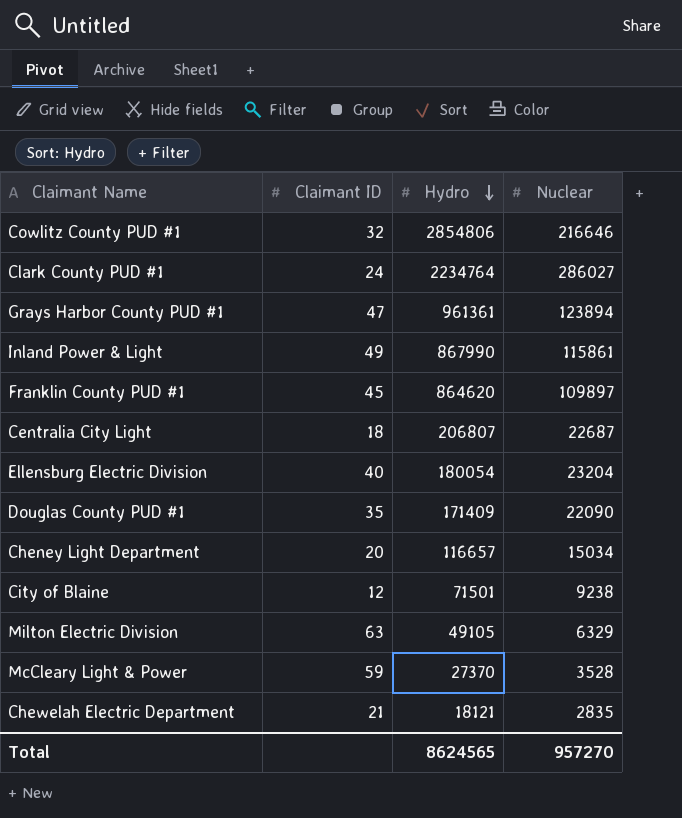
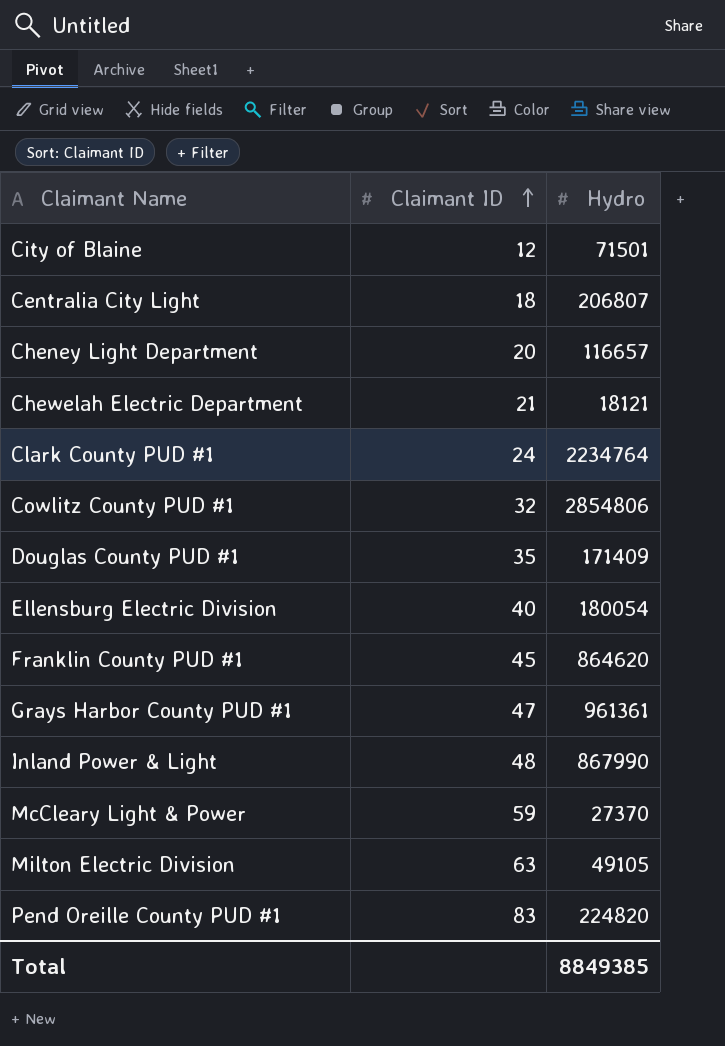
row order: Hydro descending -> Claimant ID ascending
column Nuclear | position: 4 -> none
Inland Power & Light | Claimant ID: 49 -> 48
row Pend Oreille County PUD #1: none -> 83 | 224820
Total | Hydro: 8624565 -> 8849385

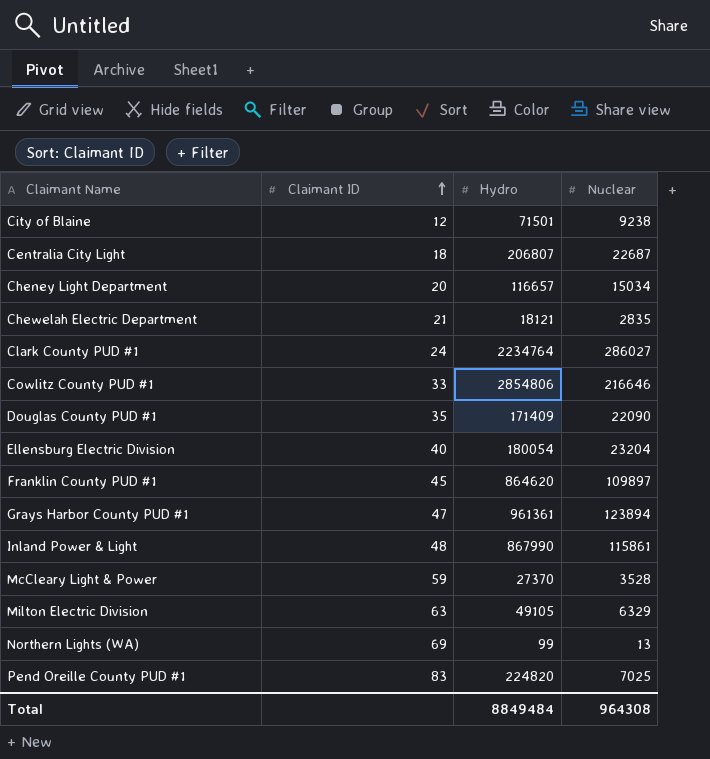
column Nuclear | position: none -> 4
Cowlitz County PUD #1 | Claimant ID: 32 -> 33
row Northern Lights (WA): none -> 69 | 99 | 13
Total | Hydro: 8849385 -> 8849484

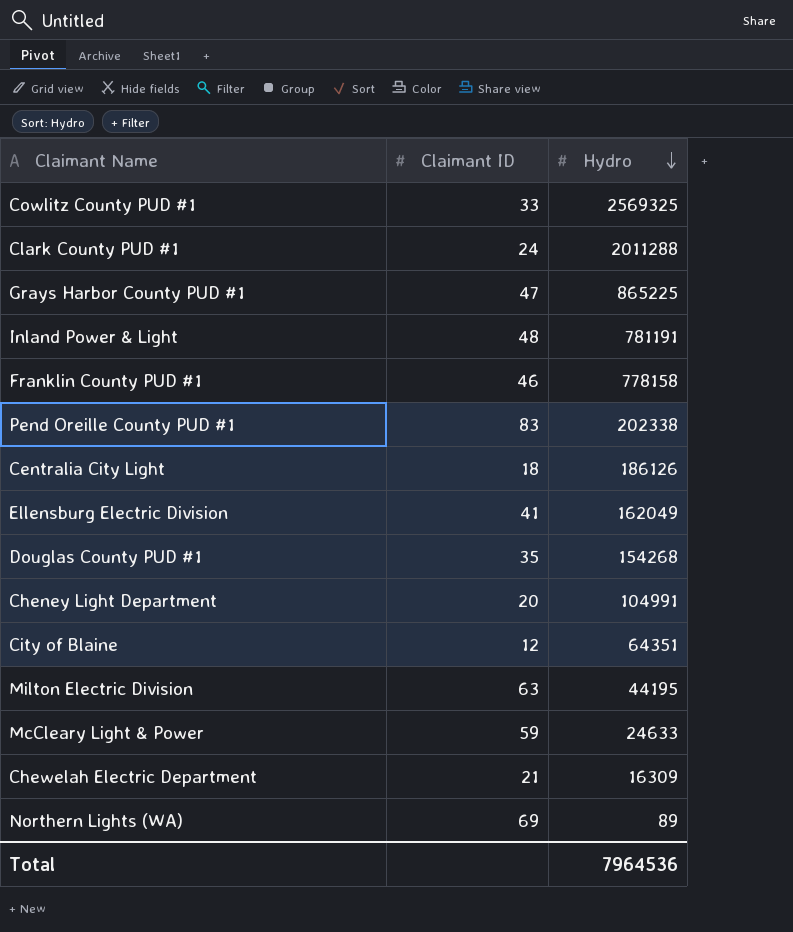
row order: Claimant ID ascending -> Hydro descending
column Nuclear | position: 4 -> none
Cowlitz County PUD #1 | Hydro: 2854806 -> 2569325
Clark County PUD #1 | Hydro: 2234764 -> 2011288
Grays Harbor County PUD #1 | Hydro: 961361 -> 865225
Inland Power & Light | Hydro: 867990 -> 781191
Franklin County PUD #1 | Claimant ID: 45 -> 46
Franklin County PUD #1 | Hydro: 864620 -> 778158
Pend Oreille County PUD #1 | Hydro: 224820 -> 202338
Centralia City Light | Hydro: 206807 -> 186126
Ellensburg Electric Division | Claimant ID: 40 -> 41
Ellensburg Electric Division | Hydro: 180054 -> 162049
Douglas County PUD #1 | Hydro: 171409 -> 154268
Cheney Light Department | Hydro: 116657 -> 104991
City of Blaine | Hydro: 71501 -> 64351
Milton Electric Division | Hydro: 49105 -> 44195
McCleary Light & Power | Hydro: 27370 -> 24633
Chewelah Electric Department | Hydro: 18121 -> 16309
Northern Lights (WA) | Hydro: 99 -> 89
Total | Hydro: 8849484 -> 7964536

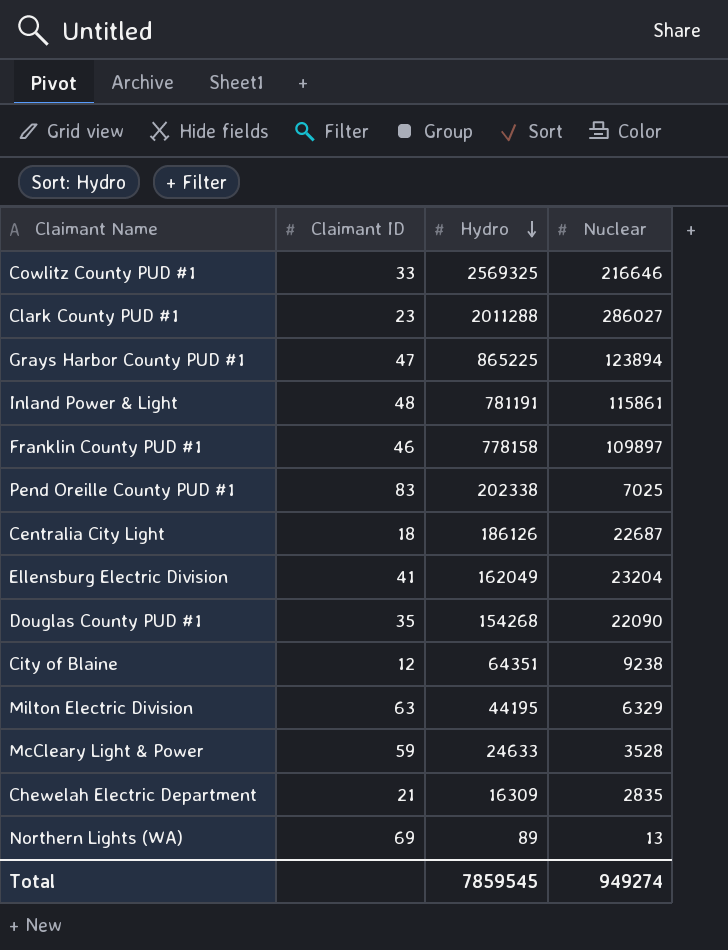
column Nuclear | position: none -> 4
row Cheney Light Department: 20 | 104991 -> none
Clark County PUD #1 | Claimant ID: 24 -> 23
Total | Hydro: 7964536 -> 7859545

